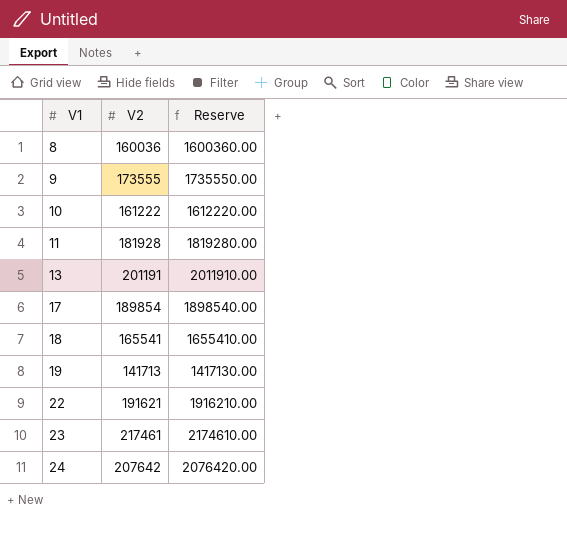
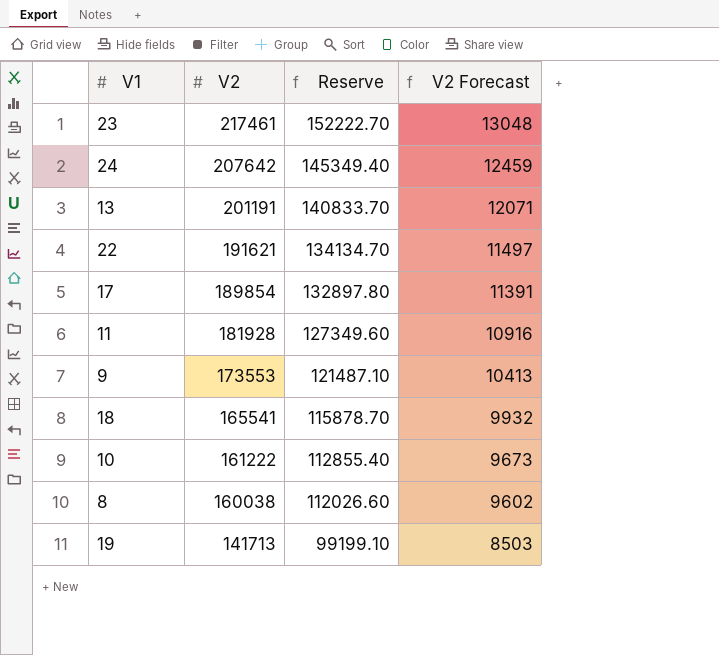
row order: V1 ascending -> V2 descending
column Reserve | formula: [V2] * 10 -> [V2] * 0.7
column V2 Forecast | formula: none -> [V2] * 0.06
9 | V2: 173555 -> 173553
8 | V2: 160036 -> 160038

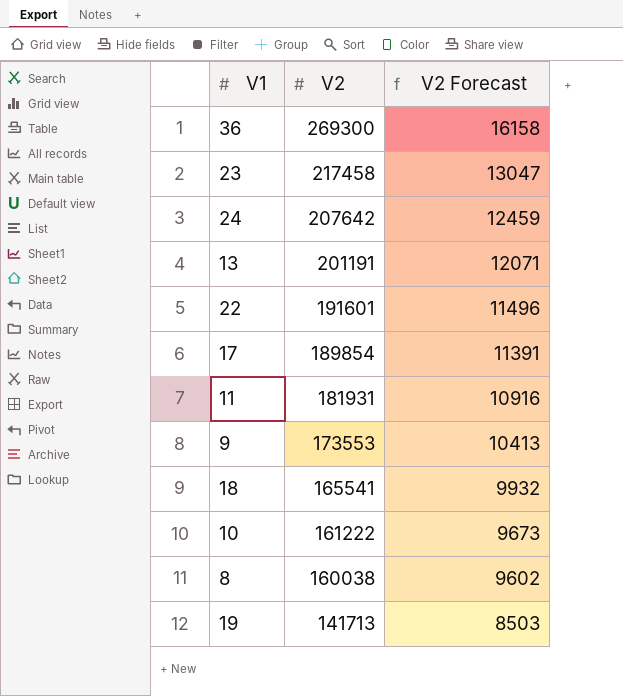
column Reserve | formula: [V2] * 0.7 -> none
row 36: none -> 269300 | 16158
23 | V2: 217461 -> 217458
23 | V2 Forecast: 13048 -> 13047
22 | V2: 191621 -> 191601
22 | V2 Forecast: 11497 -> 11496
11 | V2: 181928 -> 181931

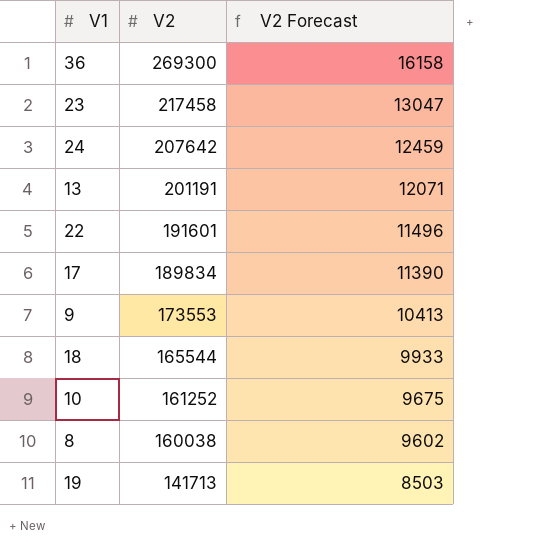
row 11: 181931 | 10916 -> none
17 | V2: 189854 -> 189834
17 | V2 Forecast: 11391 -> 11390
18 | V2: 165541 -> 165544
18 | V2 Forecast: 9932 -> 9933
10 | V2: 161222 -> 161252
10 | V2 Forecast: 9673 -> 9675

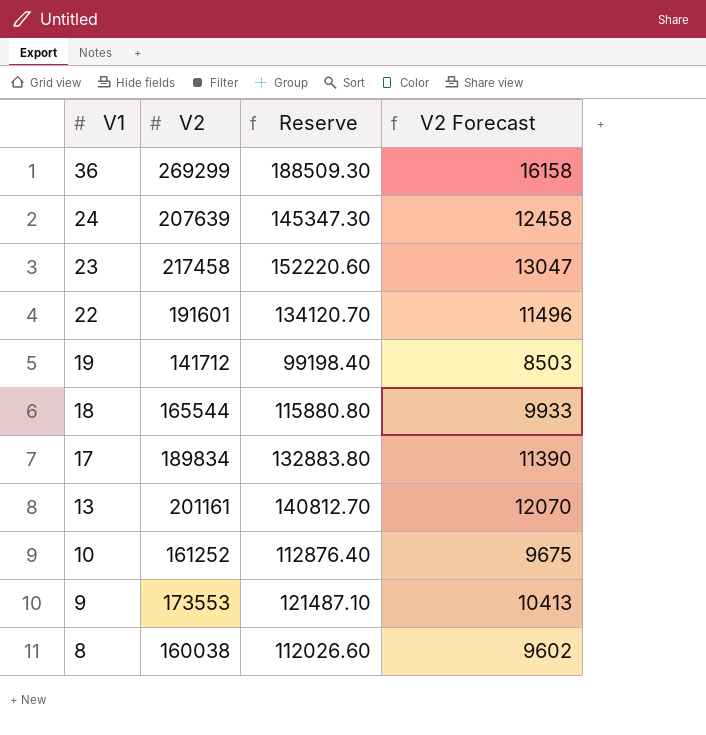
row order: V2 descending -> V1 descending
column Reserve | formula: none -> [V2] * 0.7
36 | V2: 269300 -> 269299
24 | V2: 207642 -> 207639
24 | V2 Forecast: 12459 -> 12458
19 | V2: 141713 -> 141712
13 | V2: 201191 -> 201161
13 | V2 Forecast: 12071 -> 12070

